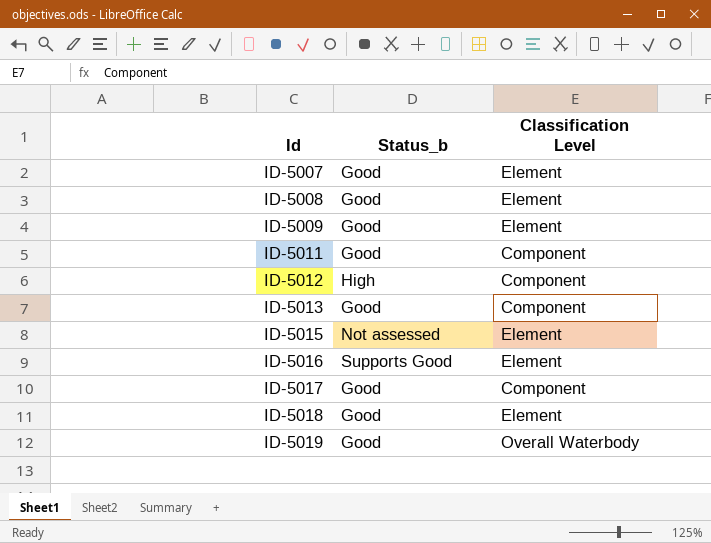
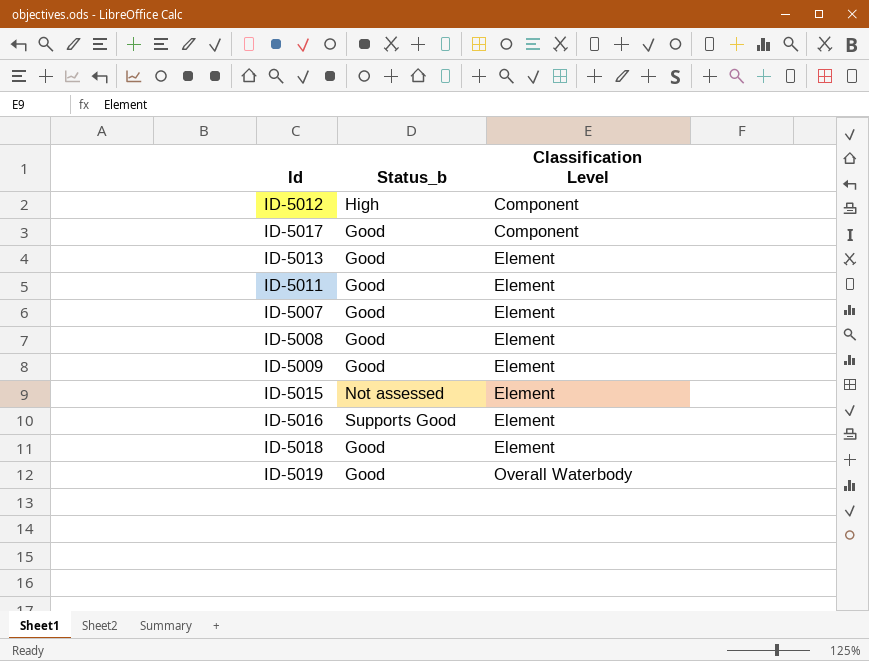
row order: Id ascending -> Classification Level ascending
ID-5013 | Classification Level: Component -> Element
ID-5011 | Classification Level: Component -> Element

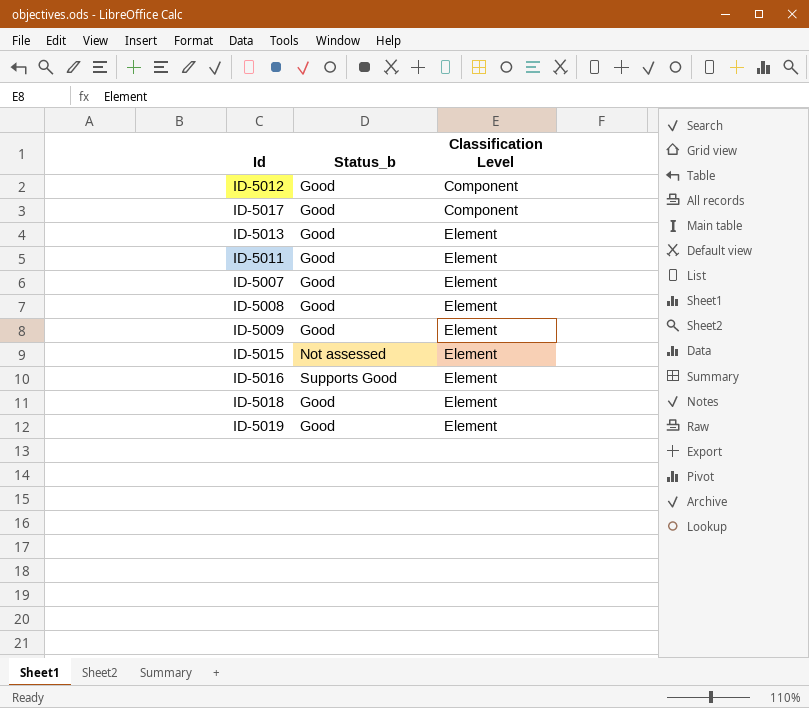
ID-5012 | Status_b: High -> Good
ID-5019 | Classification Level: Overall Waterbody -> Element

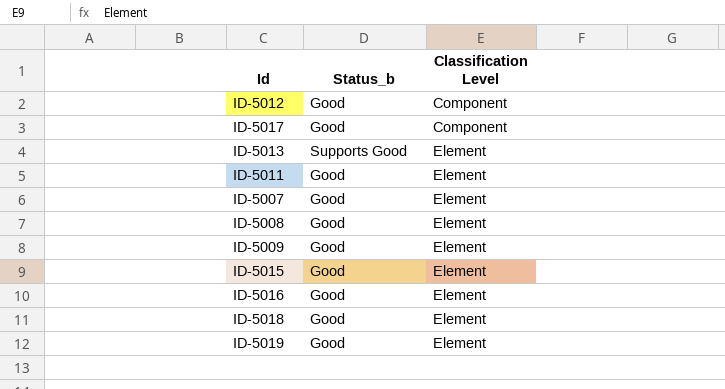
ID-5013 | Status_b: Good -> Supports Good
ID-5015 | Status_b: Not assessed -> Good
ID-5016 | Status_b: Supports Good -> Good

